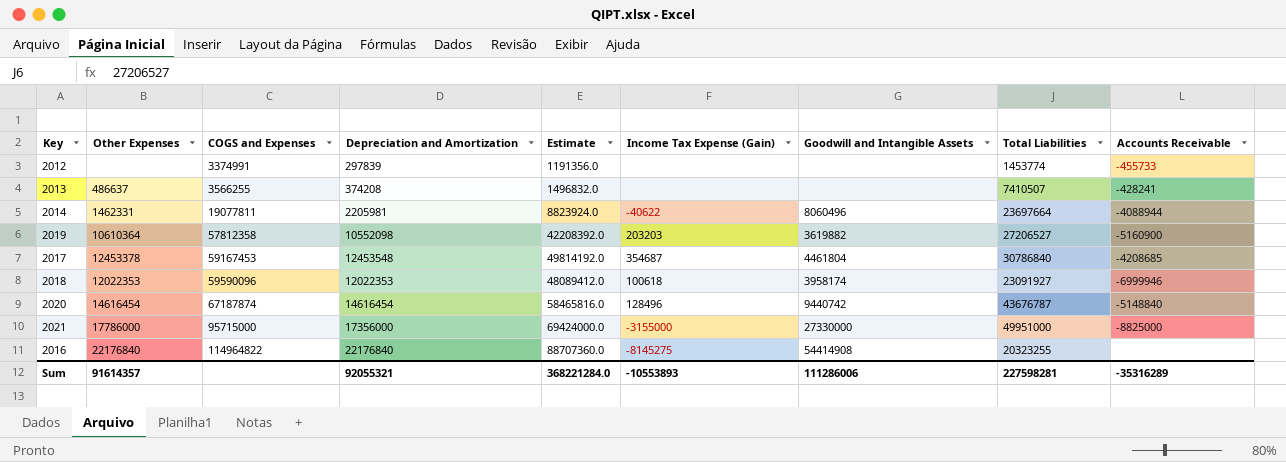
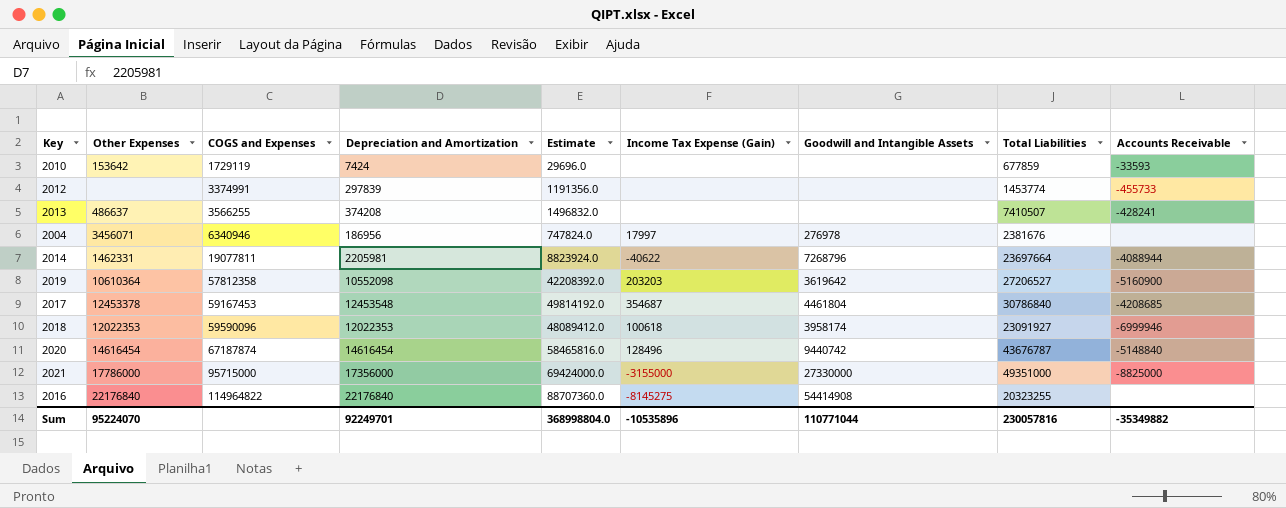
row 2010: none -> 153642 | 1729119 | 7424 | 29696.0 | none | none | 677859 | -33593
row 2004: none -> 3456071 | 6340946 | 186956 | 747824.0 | 17997 | 276978 | 2381676 | none
2014 | Goodwill and Intangible Assets: 8060496 -> 7268796
2019 | Goodwill and Intangible Assets: 3619882 -> 3619642
2021 | Total Liabilities: 49951000 -> 49351000
Sum | Other Expenses: 91614357 -> 95224070
Sum | Depreciation and Amortization: 92055321 -> 92249701
Sum | Estimate: 368221284.0 -> 368998804.0
Sum | Income Tax Expense (Gain): -10553893 -> -10535896
Sum | Goodwill and Intangible Assets: 111286006 -> 110771044
Sum | Total Liabilities: 227598281 -> 230057816
Sum | Accounts Receivable: -35316289 -> -35349882

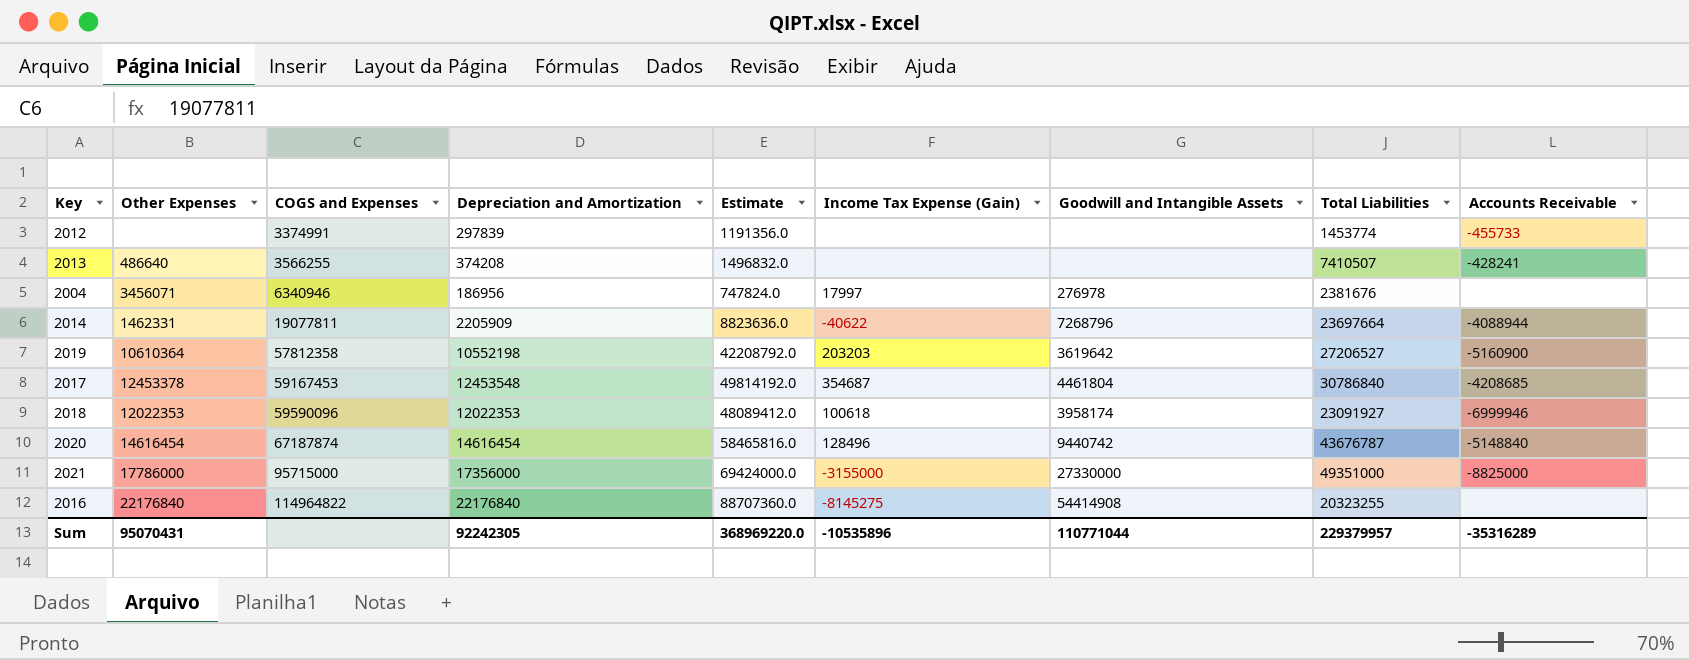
row 2010: 153642 | 1729119 | 7424 | 29696.0 | none | none | 677859 | -33593 -> none
2013 | Other Expenses: 486637 -> 486640
2014 | Depreciation and Amortization: 2205981 -> 2205909
2014 | Estimate: 8823924.0 -> 8823636.0
2019 | Depreciation and Amortization: 10552098 -> 10552198
2019 | Estimate: 42208392.0 -> 42208792.0
Sum | Other Expenses: 95224070 -> 95070431
Sum | Depreciation and Amortization: 92249701 -> 92242305
Sum | Estimate: 368998804.0 -> 368969220.0
Sum | Total Liabilities: 230057816 -> 229379957
Sum | Accounts Receivable: -35349882 -> -35316289

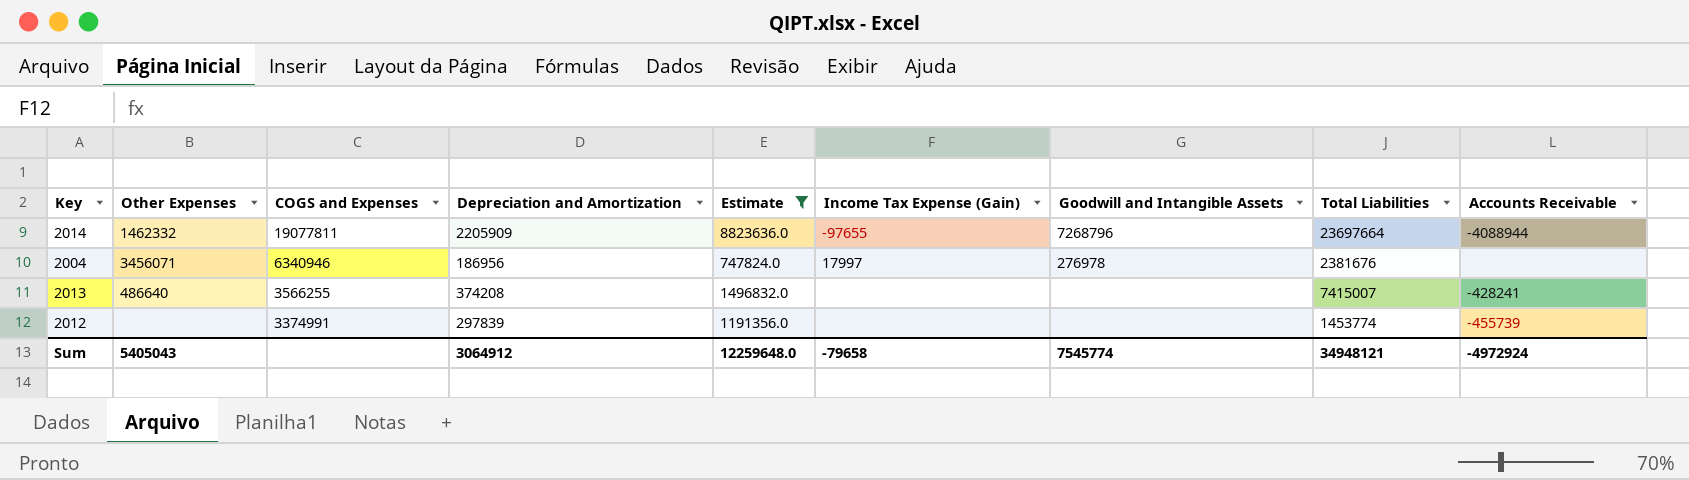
filter: none -> Estimate <= 8823636.0
row order: COGS and Expenses ascending -> COGS and Expenses descending
2014 | Other Expenses: 1462331 -> 1462332
2014 | Income Tax Expense (Gain): -40622 -> -97655
2013 | Total Liabilities: 7410507 -> 7415007
2012 | Accounts Receivable: -455733 -> -455739
Sum | Other Expenses: 95070431 -> 5405043
Sum | Depreciation and Amortization: 92242305 -> 3064912
Sum | Estimate: 368969220.0 -> 12259648.0
Sum | Income Tax Expense (Gain): -10535896 -> -79658
Sum | Goodwill and Intangible Assets: 110771044 -> 7545774
Sum | Total Liabilities: 229379957 -> 34948121
Sum | Accounts Receivable: -35316289 -> -4972924

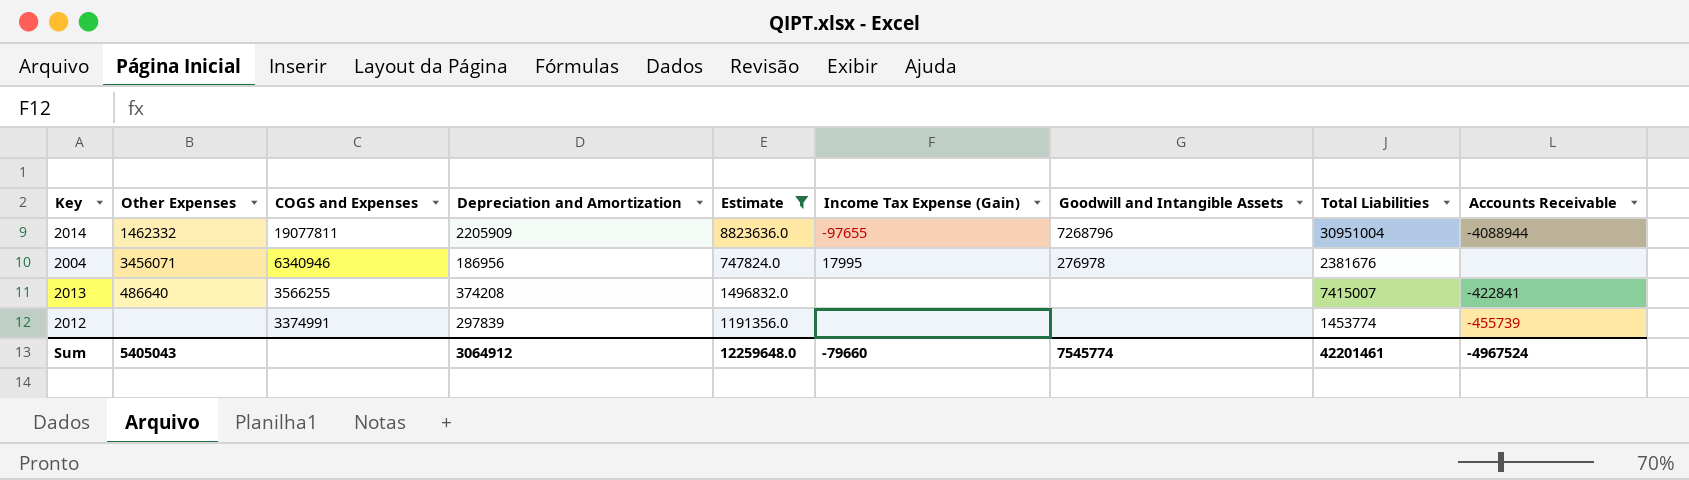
2014 | Total Liabilities: 23697664 -> 30951004
2004 | Income Tax Expense (Gain): 17997 -> 17995
2013 | Accounts Receivable: -428241 -> -422841
Sum | Income Tax Expense (Gain): -79658 -> -79660
Sum | Total Liabilities: 34948121 -> 42201461
Sum | Accounts Receivable: -4972924 -> -4967524

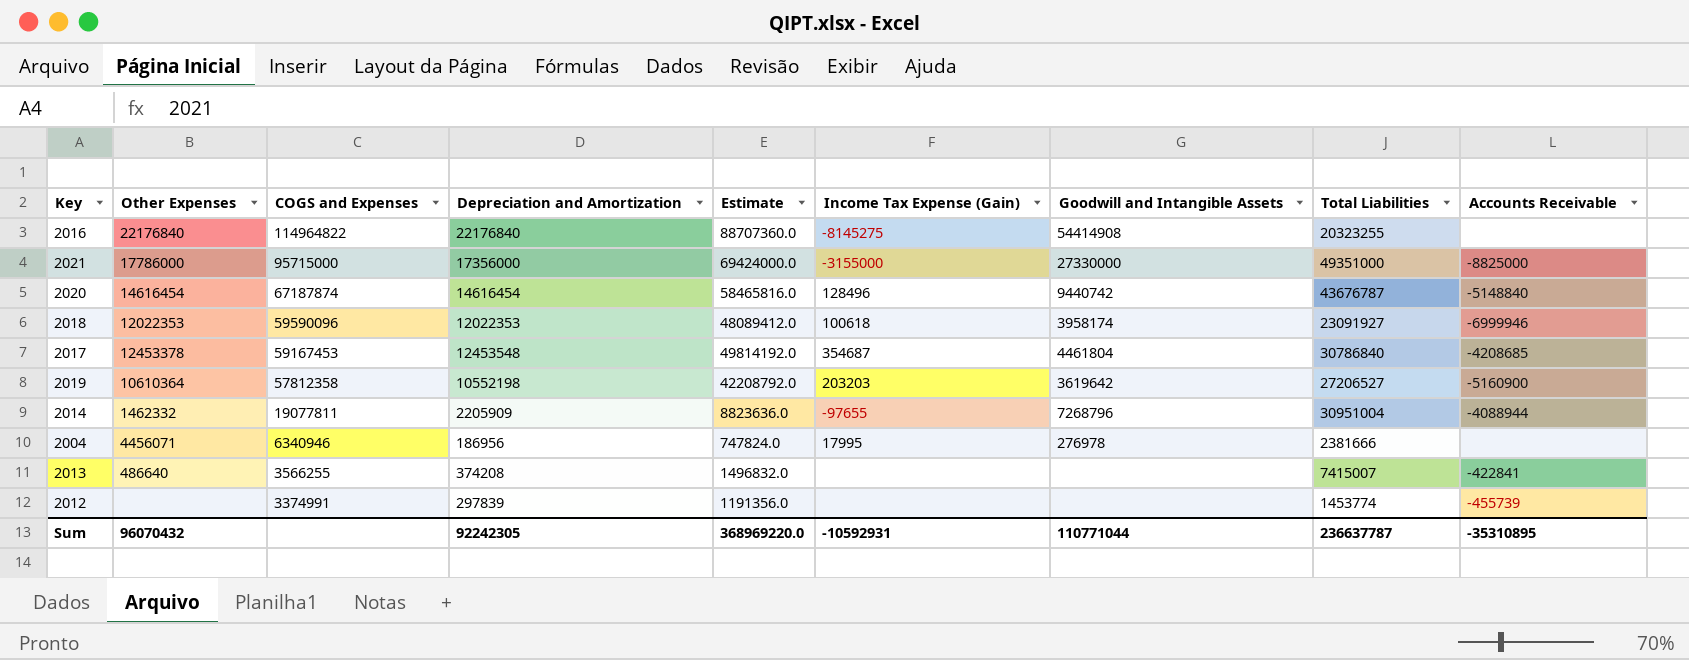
filter: Estimate <= 8823636.0 -> none
2004 | Other Expenses: 3456071 -> 4456071
2004 | Total Liabilities: 2381676 -> 2381666
Sum | Other Expenses: 5405043 -> 96070432
Sum | Depreciation and Amortization: 3064912 -> 92242305
Sum | Estimate: 12259648.0 -> 368969220.0
Sum | Income Tax Expense (Gain): -79660 -> -10592931
Sum | Goodwill and Intangible Assets: 7545774 -> 110771044
Sum | Total Liabilities: 42201461 -> 236637787
Sum | Accounts Receivable: -4967524 -> -35310895

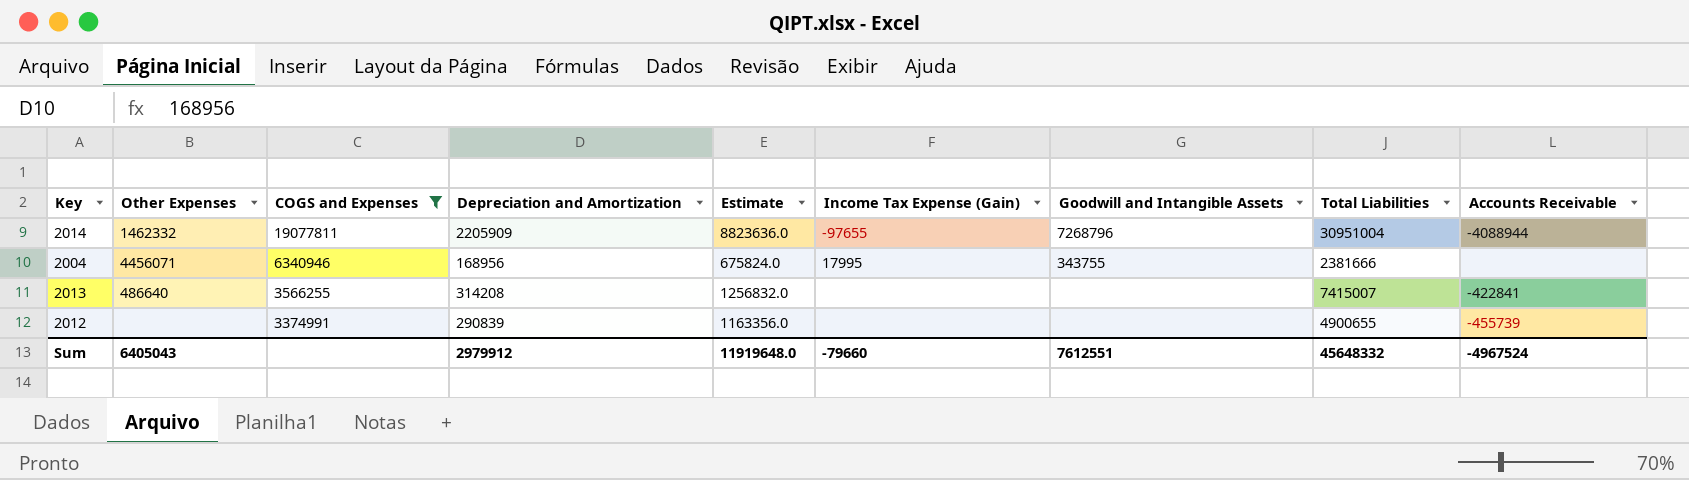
filter: none -> COGS and Expenses <= 19077811
2004 | Depreciation and Amortization: 186956 -> 168956
2004 | Estimate: 747824.0 -> 675824.0
2004 | Goodwill and Intangible Assets: 276978 -> 343755
2013 | Depreciation and Amortization: 374208 -> 314208
2013 | Estimate: 1496832.0 -> 1256832.0
2012 | Depreciation and Amortization: 297839 -> 290839
2012 | Estimate: 1191356.0 -> 1163356.0
2012 | Total Liabilities: 1453774 -> 4900655
Sum | Other Expenses: 96070432 -> 6405043
Sum | Depreciation and Amortization: 92242305 -> 2979912
Sum | Estimate: 368969220.0 -> 11919648.0
Sum | Income Tax Expense (Gain): -10592931 -> -79660
Sum | Goodwill and Intangible Assets: 110771044 -> 7612551
Sum | Total Liabilities: 236637787 -> 45648332
Sum | Accounts Receivable: -35310895 -> -4967524

